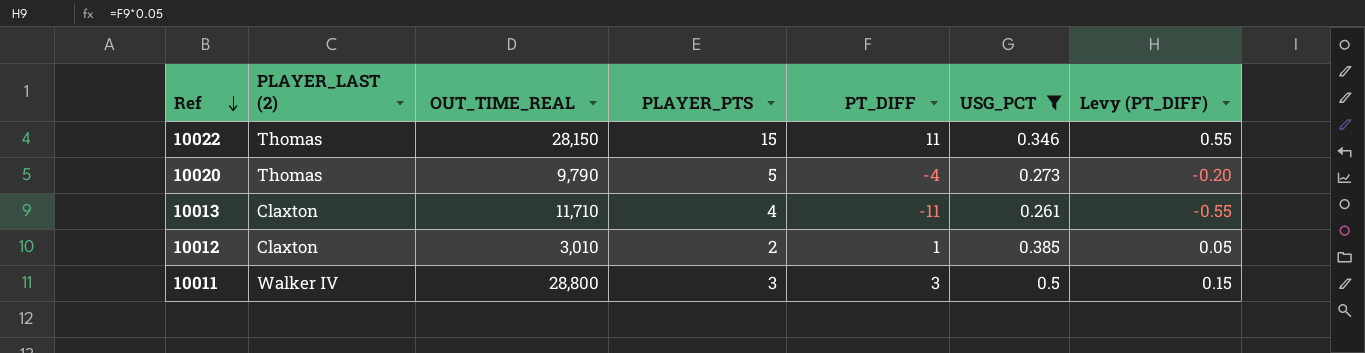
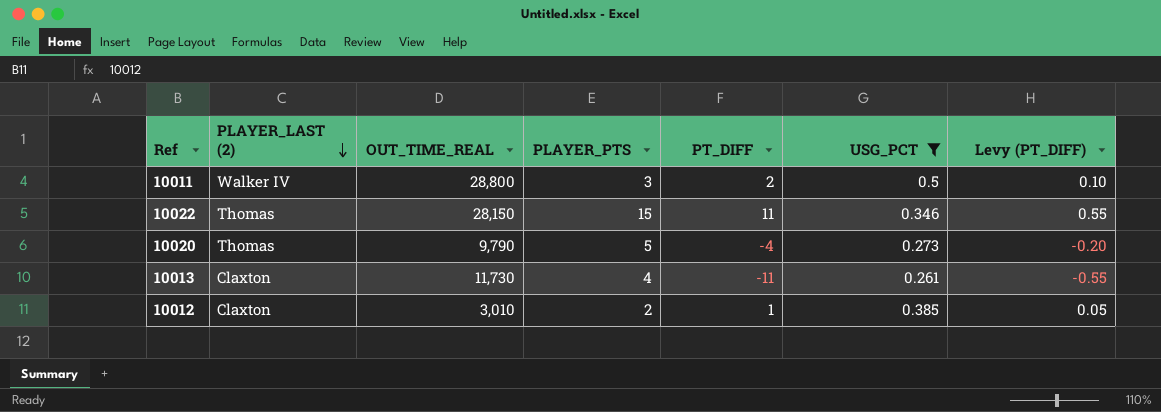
row order: Ref descending -> PLAYER_LAST (2) descending
10011 | PT_DIFF: 3 -> 2
10011 | Levy (PT_DIFF): 0.15 -> 0.10
10013 | OUT_TIME_REAL: 11,710 -> 11,730

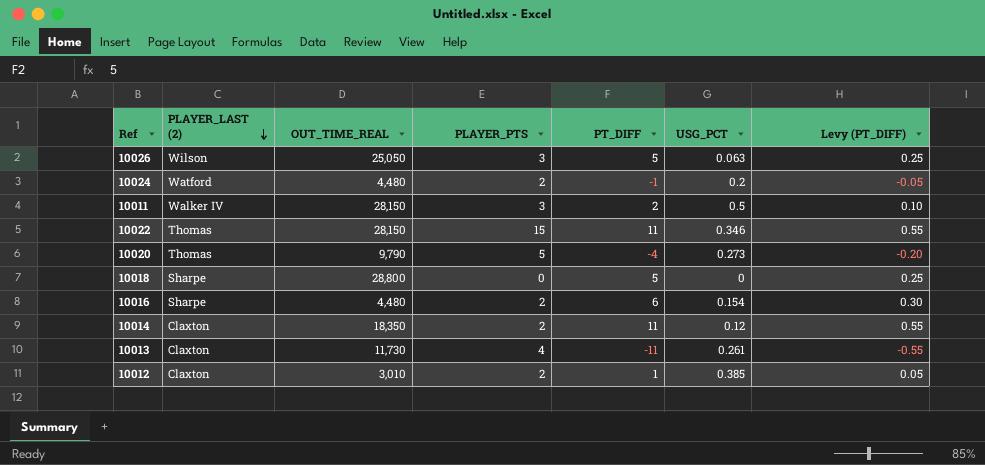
filter: USG_PCT >= 0.261 -> none
10011 | OUT_TIME_REAL: 28,800 -> 28,150

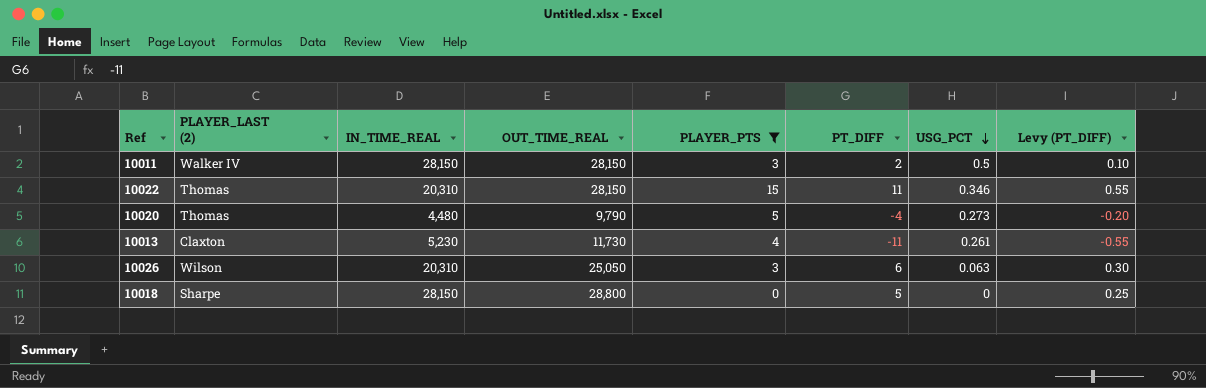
filter: none -> PLAYER_PTS != 2
row order: PLAYER_LAST (2) descending -> USG_PCT descending
column IN_TIME_REAL | position: none -> 3
10026 | PT_DIFF: 5 -> 6
10026 | Levy (PT_DIFF): 0.25 -> 0.30

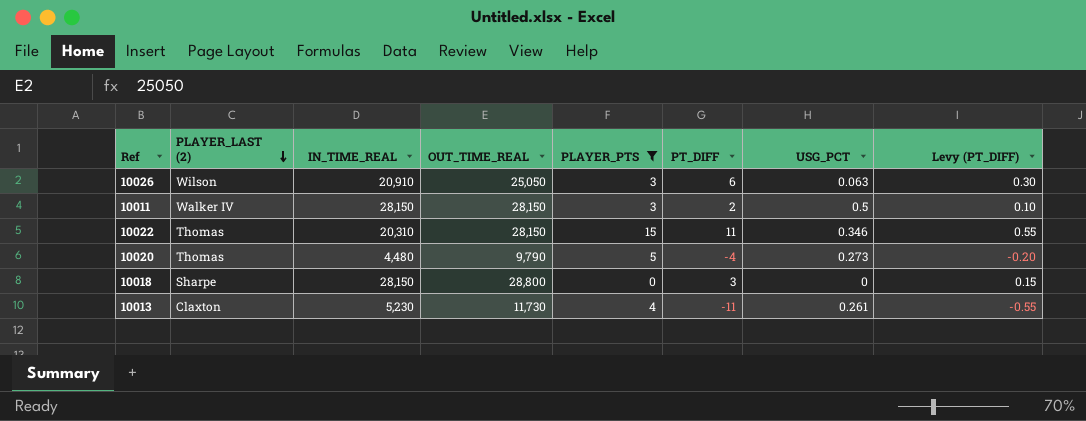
row order: USG_PCT descending -> PLAYER_LAST (2) descending
10026 | IN_TIME_REAL: 20,310 -> 20,910
10018 | PT_DIFF: 5 -> 3
10018 | Levy (PT_DIFF): 0.25 -> 0.15

